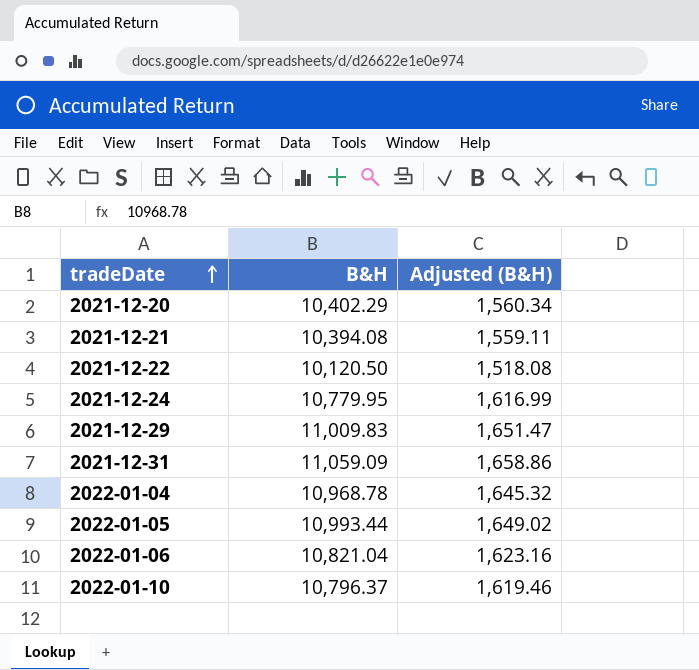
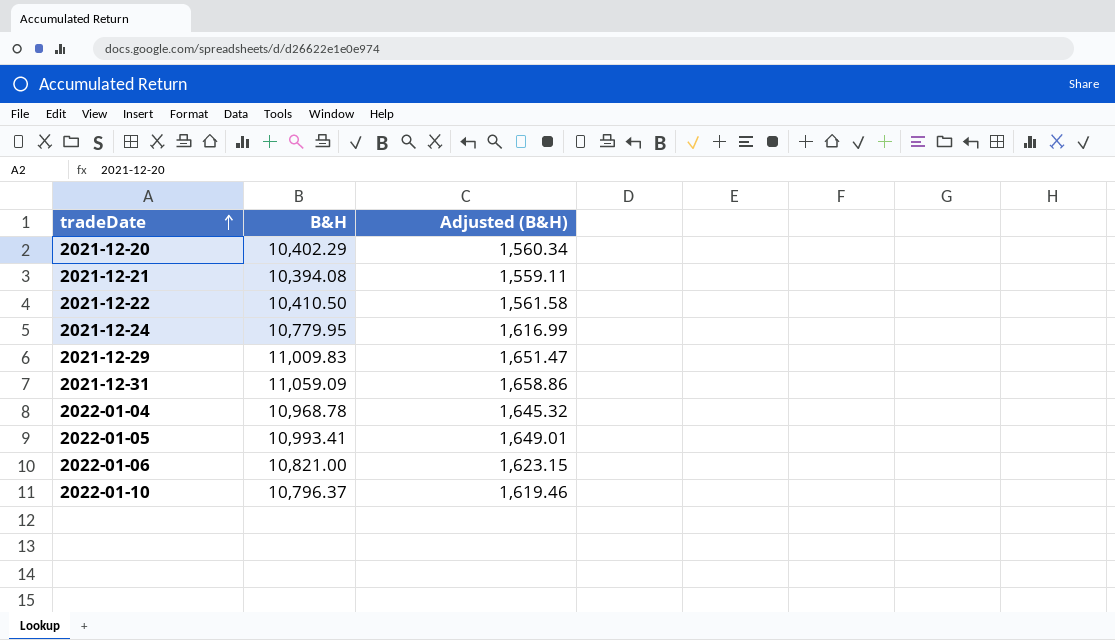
2021-12-22 | B&H: 10,120.50 -> 10,410.50
2021-12-22 | Adjusted (B&H): 1,518.08 -> 1,561.58
2022-01-05 | B&H: 10,993.44 -> 10,993.41
2022-01-05 | Adjusted (B&H): 1,649.02 -> 1,649.01
2022-01-06 | B&H: 10,821.04 -> 10,821.00
2022-01-06 | Adjusted (B&H): 1,623.16 -> 1,623.15

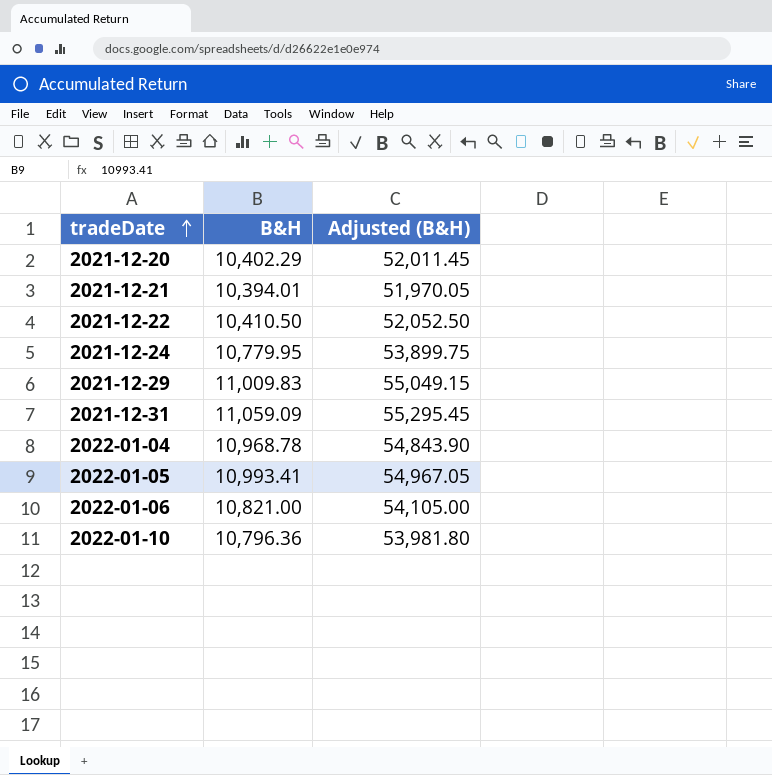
column Adjusted (B&H) | formula: [B&H] * 0.15 -> [B&H] * 5
2021-12-21 | B&H: 10,394.08 -> 10,394.01
2022-01-10 | B&H: 10,796.37 -> 10,796.36

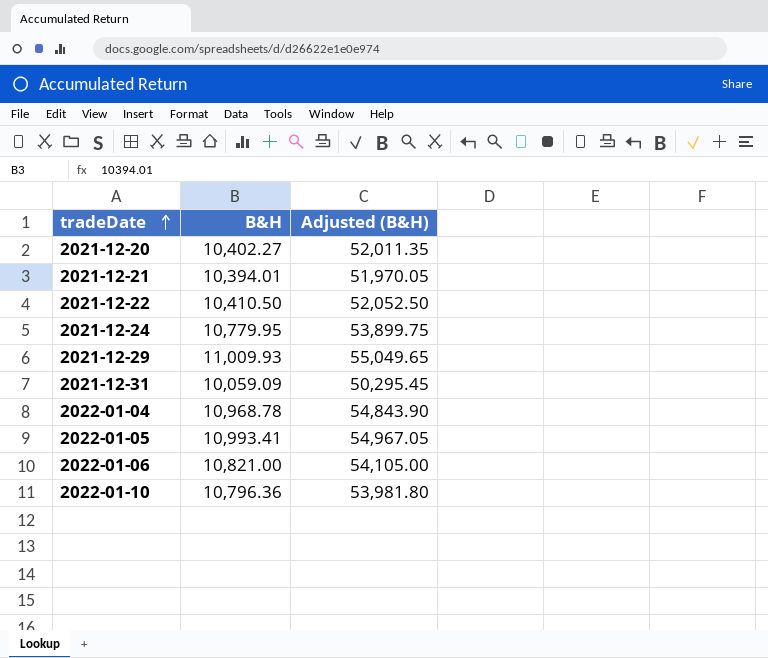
2021-12-20 | B&H: 10,402.29 -> 10,402.27
2021-12-20 | Adjusted (B&H): 52,011.45 -> 52,011.35
2021-12-29 | B&H: 11,009.83 -> 11,009.93
2021-12-29 | Adjusted (B&H): 55,049.15 -> 55,049.65
2021-12-31 | B&H: 11,059.09 -> 10,059.09
2021-12-31 | Adjusted (B&H): 55,295.45 -> 50,295.45

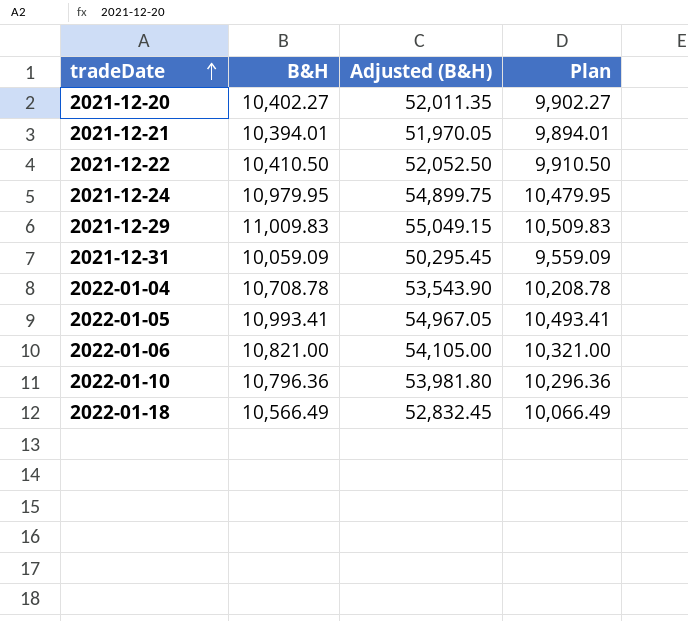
column Plan | formula: none -> [B&H] - 500
2021-12-24 | B&H: 10,779.95 -> 10,979.95
2021-12-24 | Adjusted (B&H): 53,899.75 -> 54,899.75
2021-12-29 | B&H: 11,009.93 -> 11,009.83
2021-12-29 | Adjusted (B&H): 55,049.65 -> 55,049.15
2022-01-04 | B&H: 10,968.78 -> 10,708.78
2022-01-04 | Adjusted (B&H): 54,843.90 -> 53,543.90
row 2022-01-18: none -> 10,566.49 | 52,832.45 | 10,066.49

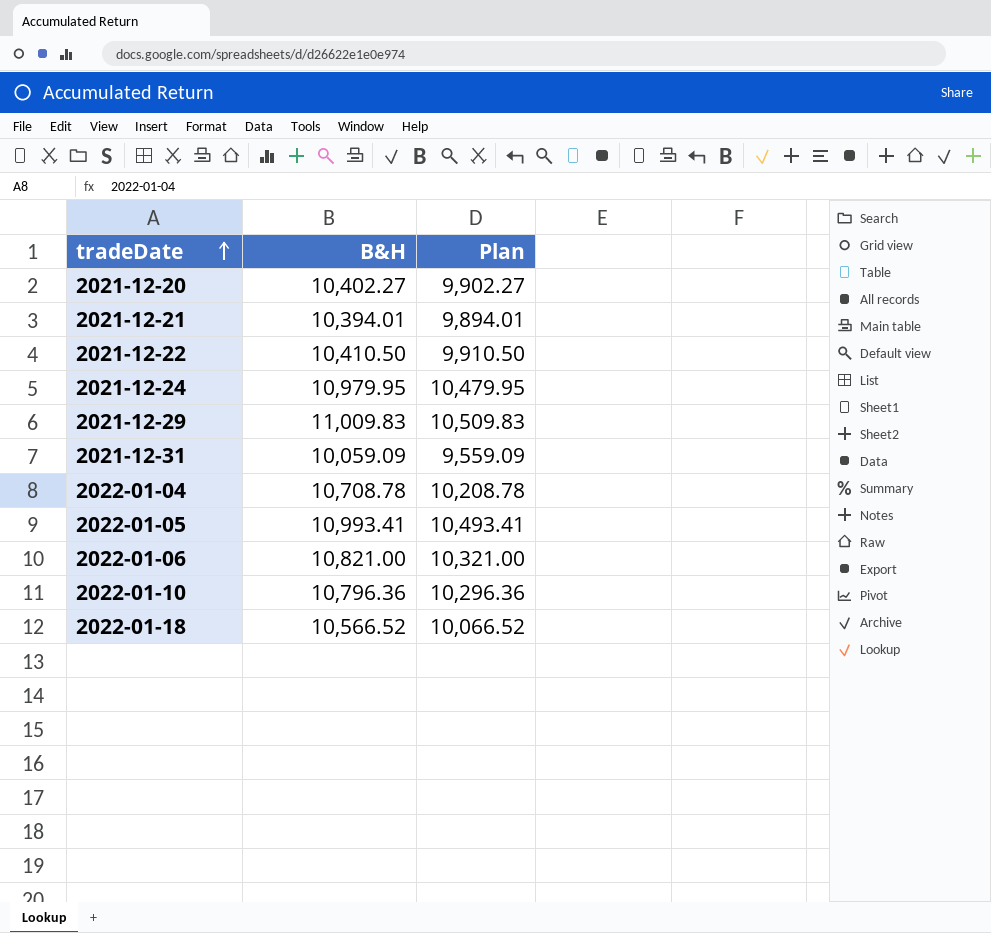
column Adjusted (B&H) | formula: [B&H] * 5 -> none
2022-01-18 | B&H: 10,566.49 -> 10,566.52
2022-01-18 | Plan: 10,066.49 -> 10,066.52

